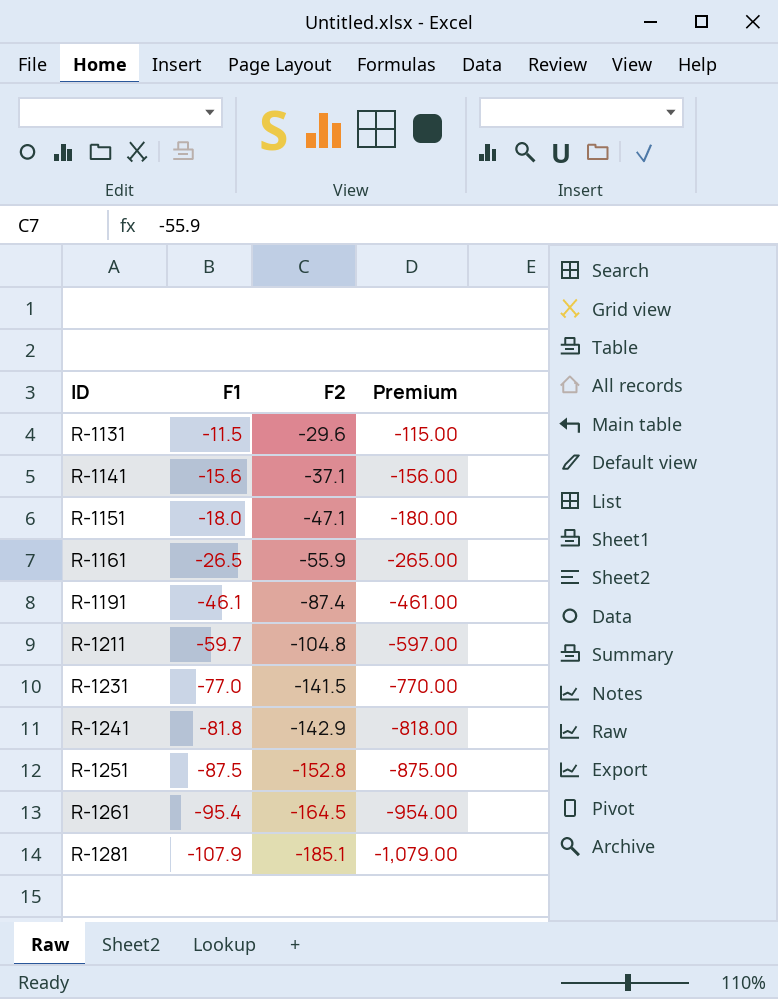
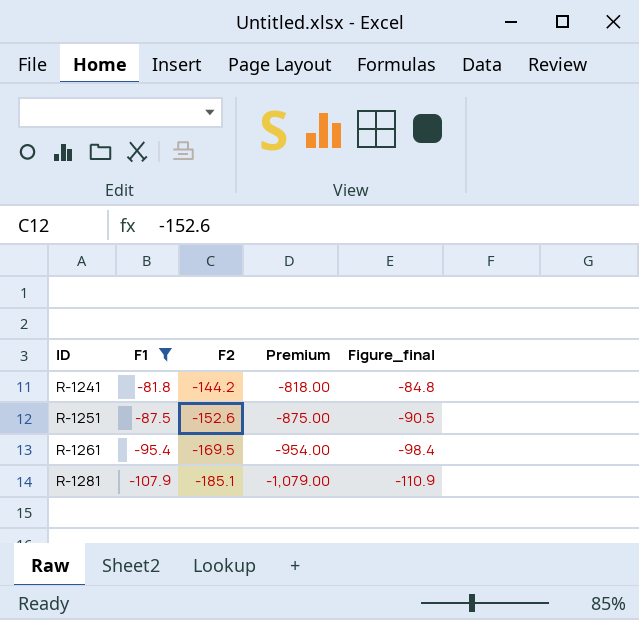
filter: none -> F1 <= -81.8
column Figure_final | formula: none -> [F1] - 3
R-1241 | F2: -142.9 -> -144.2
R-1251 | F2: -152.8 -> -152.6
R-1261 | F2: -164.5 -> -169.5

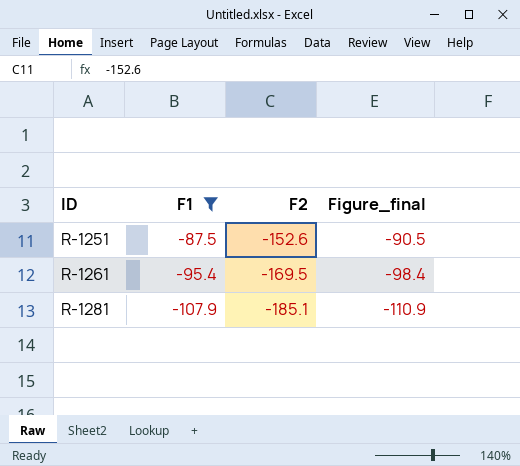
column Premium | formula: [F1] * 10 -> none
row R-1241: -81.8 | -144.2 | -818.00 | -84.8 -> none

